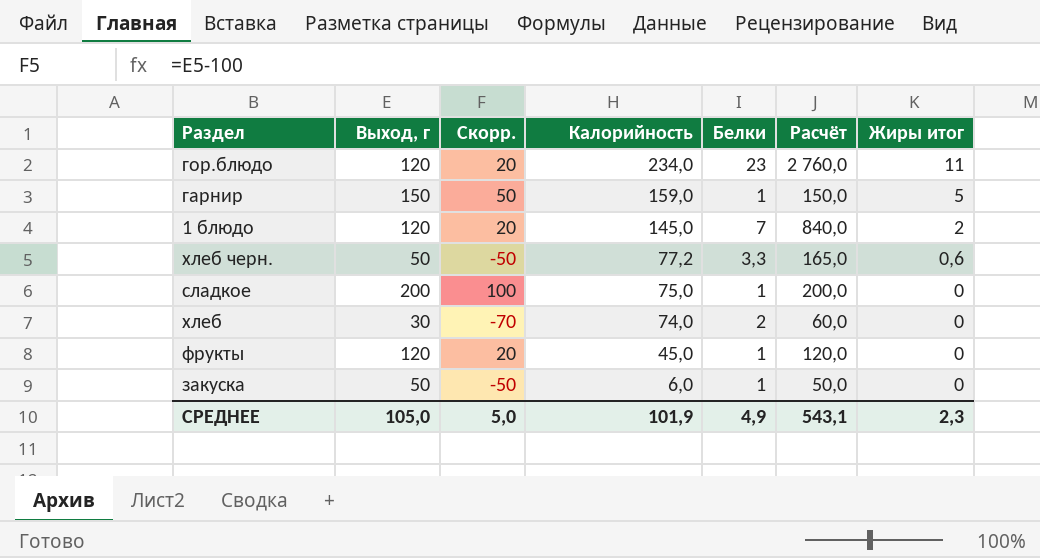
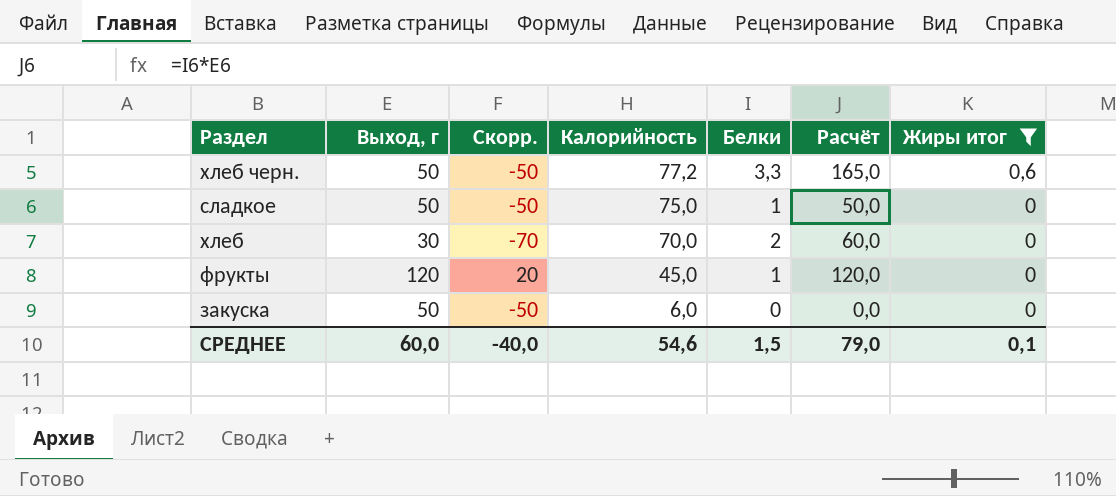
filter: none -> Жиры итог <= 0,6
сладкое | Выход, г: 200 -> 50
сладкое | Скорр.: 100 -> -50
сладкое | Расчёт: 200,0 -> 50,0
хлеб | Калорийность: 74,0 -> 70,0
закуска | Белки: 1 -> 0
закуска | Расчёт: 50,0 -> 0,0
СРЕДНЕЕ | Выход, г: 105,0 -> 60,0
СРЕДНЕЕ | Скорр.: 5,0 -> -40,0
СРЕДНЕЕ | Калорийность: 101,9 -> 54,6
СРЕДНЕЕ | Белки: 4,9 -> 1,5
СРЕДНЕЕ | Расчёт: 543,1 -> 79,0
СРЕДНЕЕ | Жиры итог: 2,3 -> 0,1

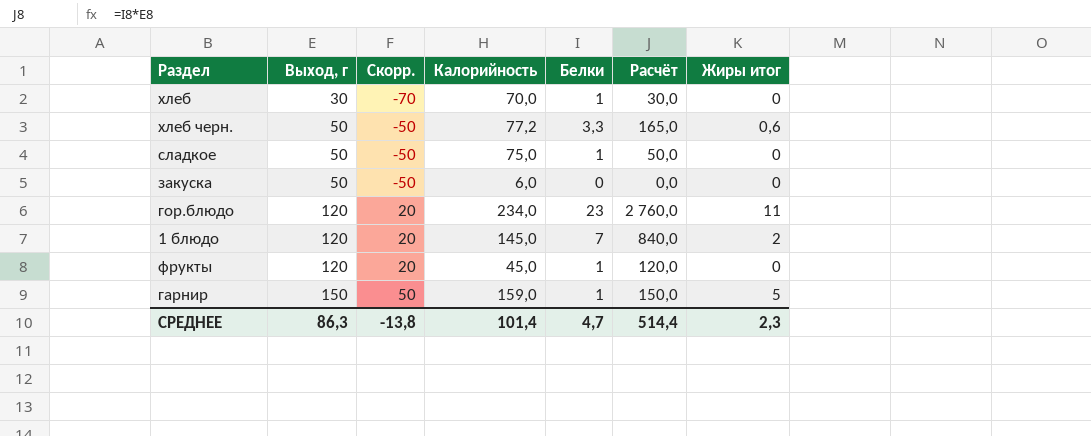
filter: Жиры итог <= 0,6 -> none
row order: Калорийность descending -> Выход, г ascending
хлеб | Белки: 2 -> 1
хлеб | Расчёт: 60,0 -> 30,0
СРЕДНЕЕ | Выход, г: 60,0 -> 86,3
СРЕДНЕЕ | Скорр.: -40,0 -> -13,8
СРЕДНЕЕ | Калорийность: 54,6 -> 101,4
СРЕДНЕЕ | Белки: 1,5 -> 4,7
СРЕДНЕЕ | Расчёт: 79,0 -> 514,4
СРЕДНЕЕ | Жиры итог: 0,1 -> 2,3

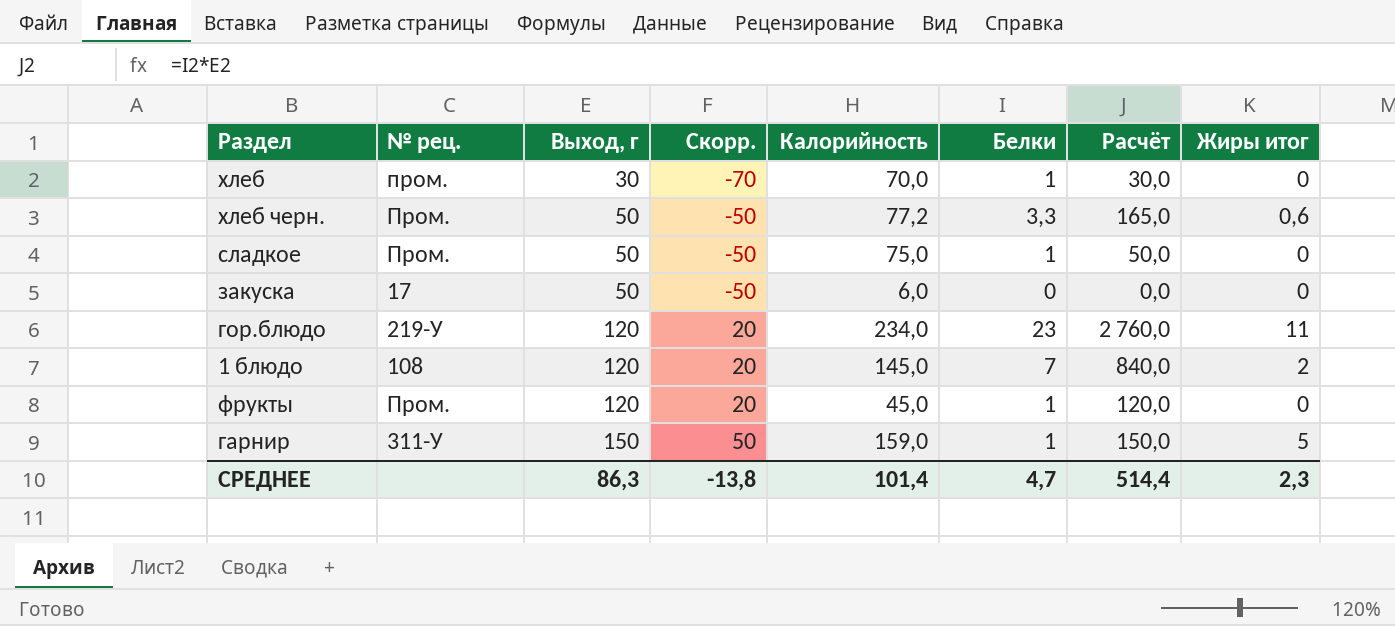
column № рец. | position: none -> 2

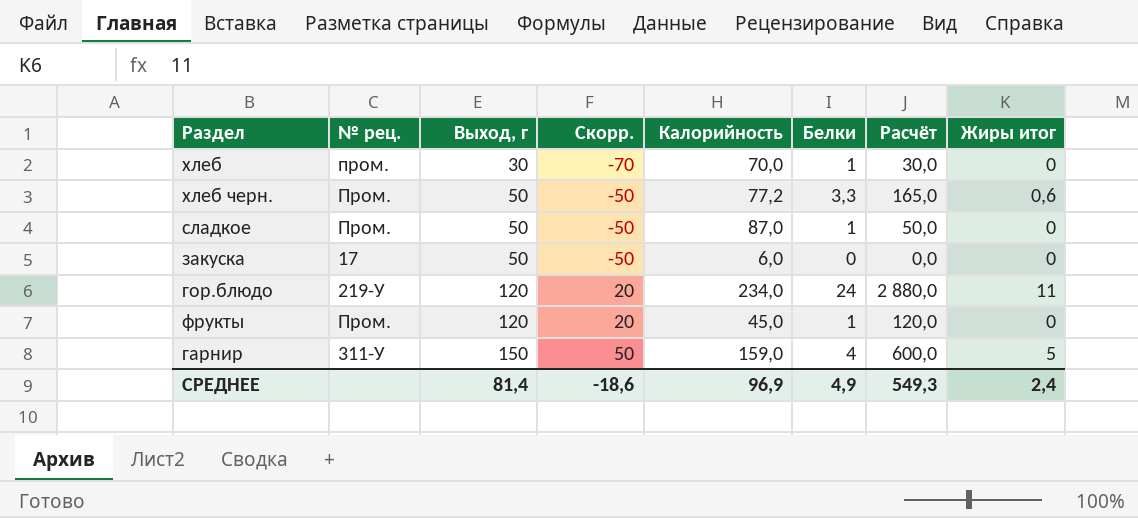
row 1 блюдо: 108 | 120 | 20 | 145,0 | 7 | 840,0 | 2 -> none
сладкое | Калорийность: 75,0 -> 87,0
гор.блюдо | Белки: 23 -> 24
гор.блюдо | Расчёт: 2 760,0 -> 2 880,0
гарнир | Белки: 1 -> 4
гарнир | Расчёт: 150,0 -> 600,0
СРЕДНЕЕ | Выход, г: 86,3 -> 81,4
СРЕДНЕЕ | Скорр.: -13,8 -> -18,6
СРЕДНЕЕ | Калорийность: 101,4 -> 96,9
СРЕДНЕЕ | Белки: 4,7 -> 4,9
СРЕДНЕЕ | Расчёт: 514,4 -> 549,3
СРЕДНЕЕ | Жиры итог: 2,3 -> 2,4

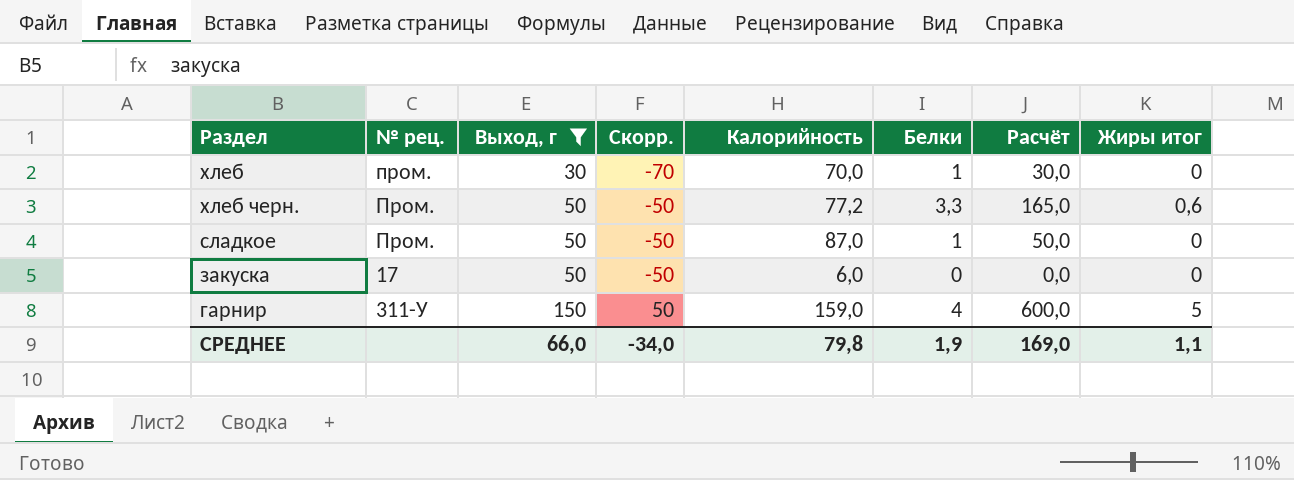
filter: none -> Выход, г != 120
СРЕДНЕЕ | Выход, г: 81,4 -> 66,0
СРЕДНЕЕ | Скорр.: -18,6 -> -34,0
СРЕДНЕЕ | Калорийность: 96,9 -> 79,8
СРЕДНЕЕ | Белки: 4,9 -> 1,9
СРЕДНЕЕ | Расчёт: 549,3 -> 169,0
СРЕДНЕЕ | Жиры итог: 2,4 -> 1,1

